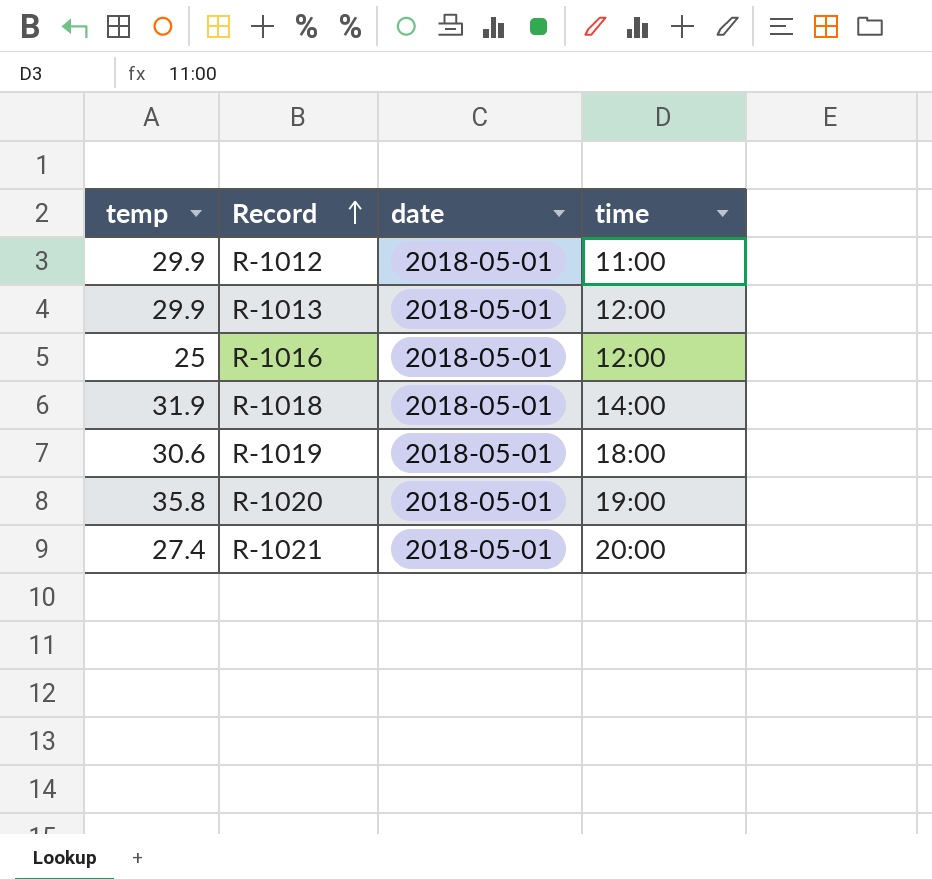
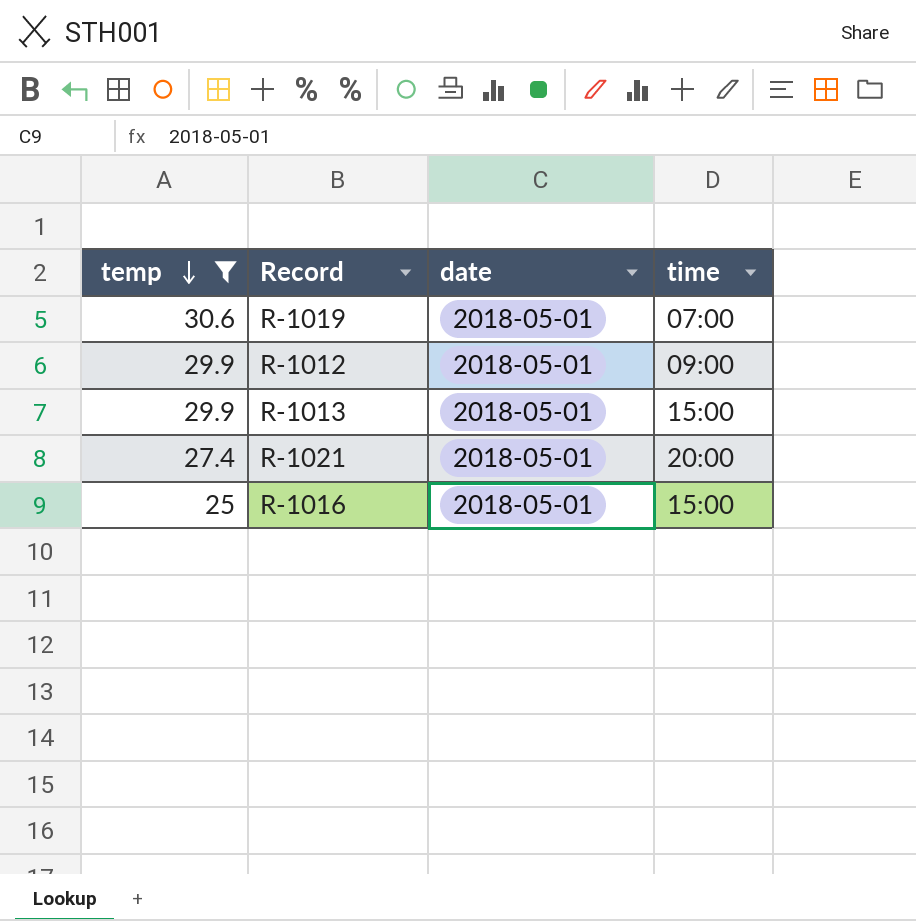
filter: none -> temp <= 30.6
row order: Record ascending -> temp descending
R-1019 | time: 18:00 -> 07:00
R-1012 | time: 11:00 -> 09:00
R-1013 | time: 12:00 -> 15:00
R-1016 | time: 12:00 -> 15:00

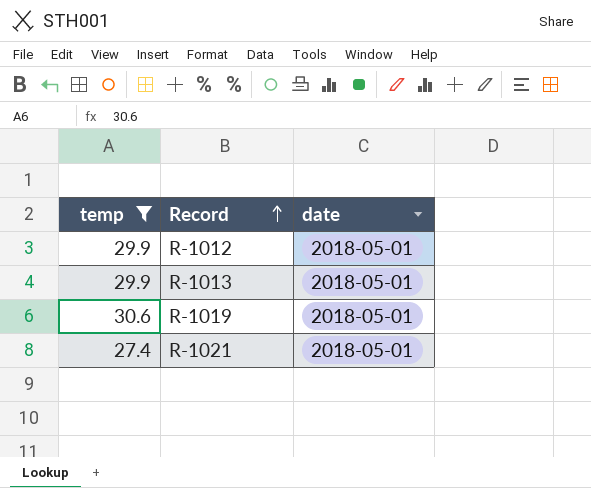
row order: temp descending -> Record ascending
column time | position: 4 -> none
row R-1016: 25 | 2018-05-01 | 15:00 -> none

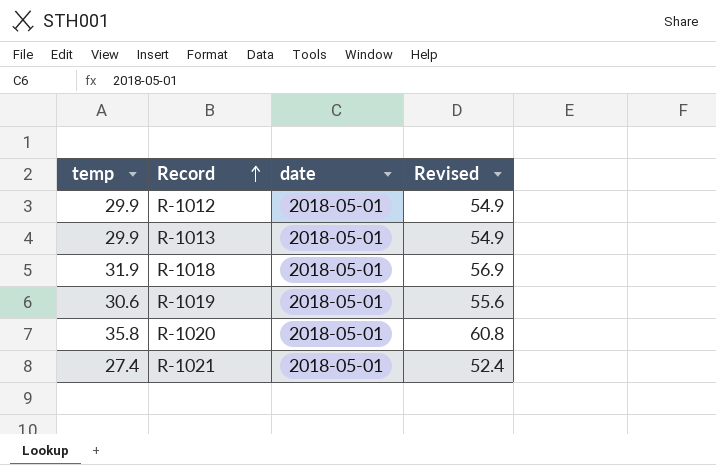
filter: temp <= 30.6 -> none
column Revised | formula: none -> [temp] + 25

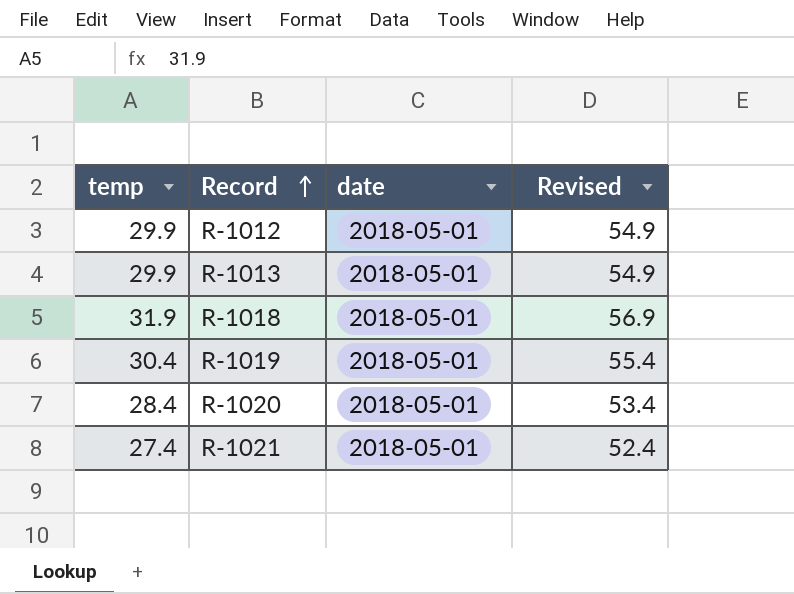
R-1019 | temp: 30.6 -> 30.4
R-1019 | Revised: 55.6 -> 55.4
R-1020 | temp: 35.8 -> 28.4
R-1020 | Revised: 60.8 -> 53.4

